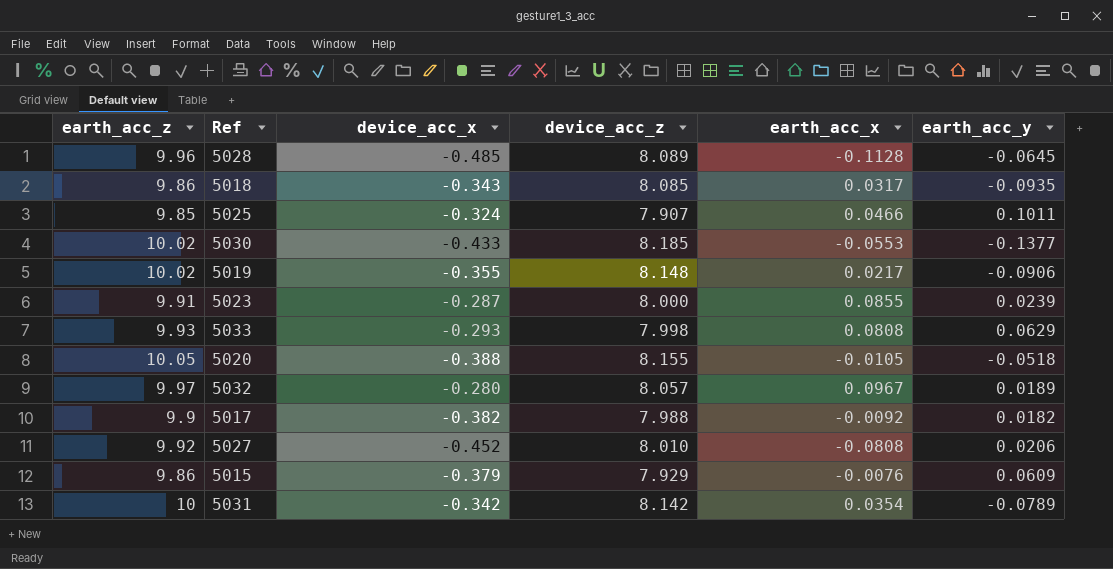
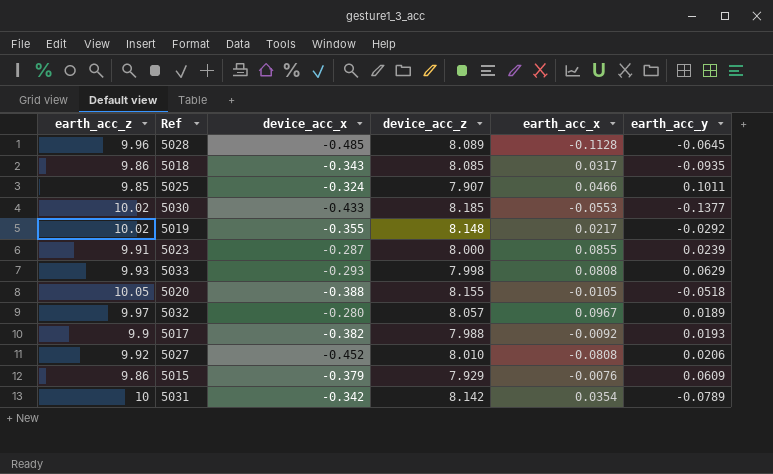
5019 | earth_acc_y: -0.0906 -> -0.0292
5017 | earth_acc_y: 0.0182 -> 0.0193

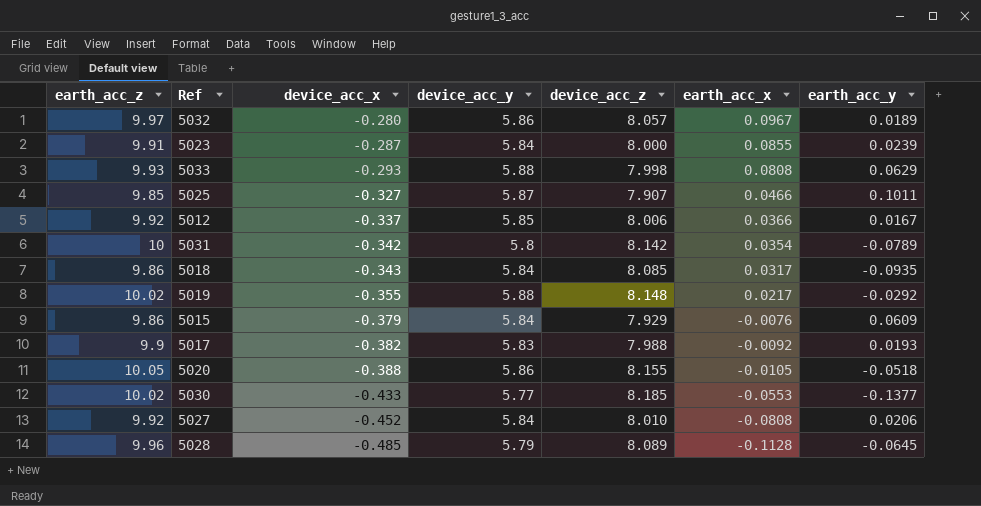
row order: none -> device_acc_x descending
column device_acc_y | position: none -> 4
5025 | device_acc_x: -0.324 -> -0.327
row 5012: none -> 9.92 | -0.337 | 5.85 | 8.006 | 0.0366 | 0.0167

